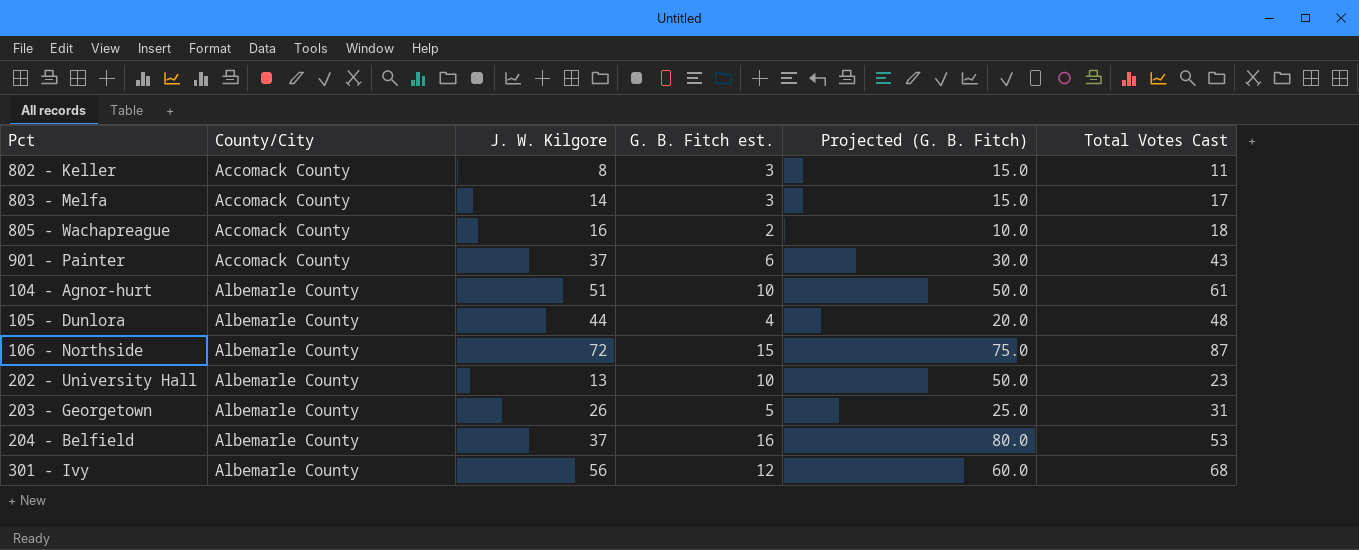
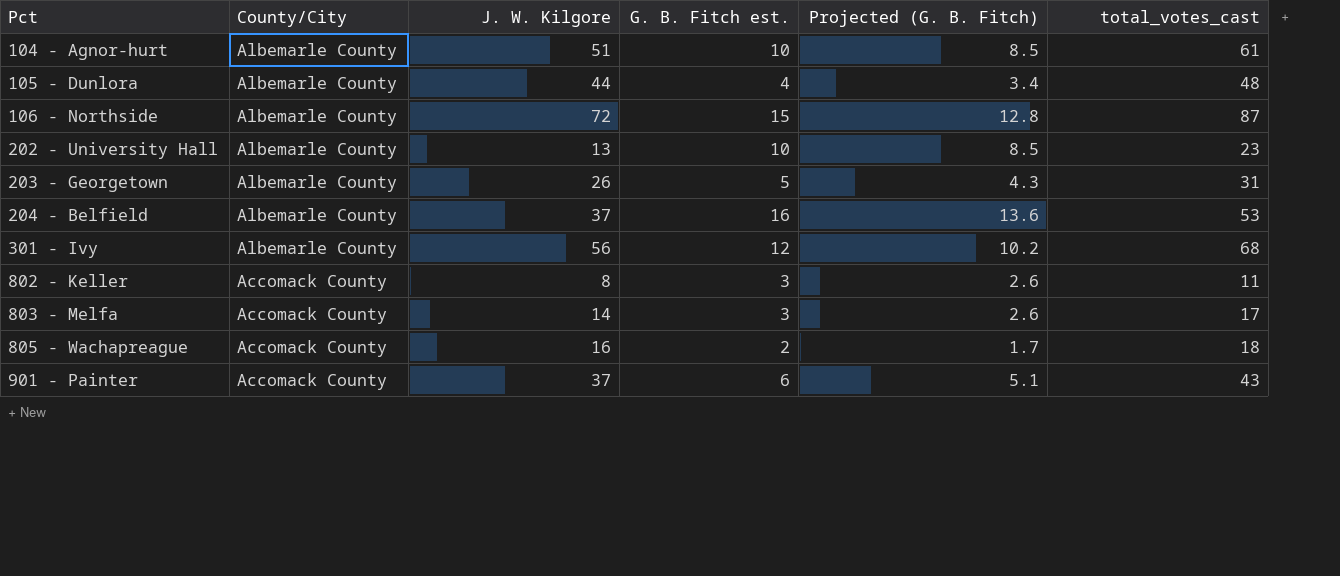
row order: County/City ascending -> Pct ascending
column Projected (G. B. Fitch) | formula: [G. B. Fitch est.] * 5 -> [G. B. Fitch est.] * 0.85
column name: Total Votes Cast -> total_votes_cast

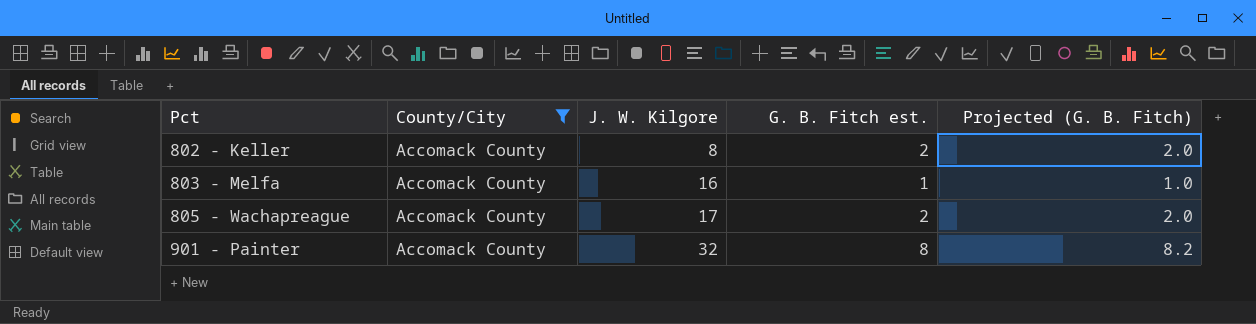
filter: none -> County/City = Accomack County
column total_votes_cast | formula: [J. W. Kilgore] + [G. B. Fitch est.] -> none
column Projected (G. B. Fitch) | formula: [G. B. Fitch est.] * 0.85 -> [G. B. Fitch est.] * 1.02
802 - Keller | G. B. Fitch est.: 3 -> 2
803 - Melfa | J. W. Kilgore: 14 -> 16
803 - Melfa | G. B. Fitch est.: 3 -> 1
805 - Wachapreague | J. W. Kilgore: 16 -> 17
901 - Painter | J. W. Kilgore: 37 -> 32
901 - Painter | G. B. Fitch est.: 6 -> 8

